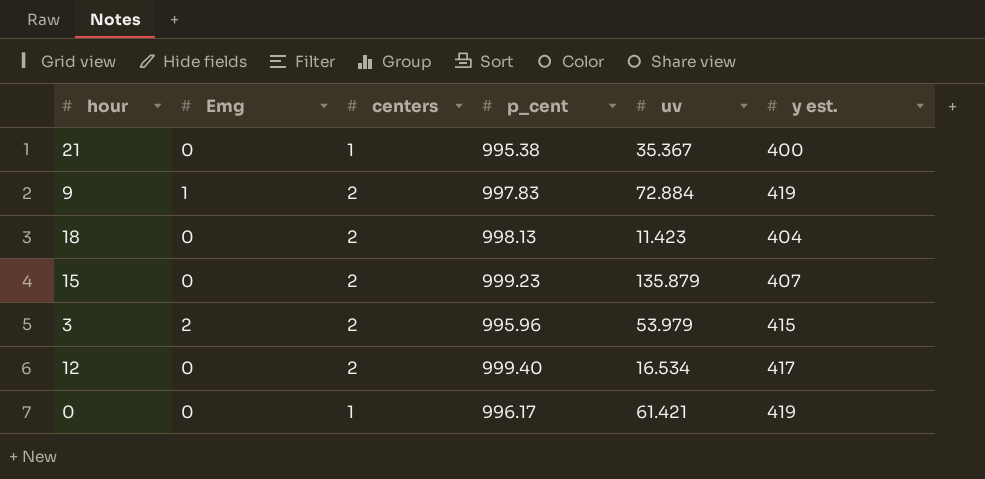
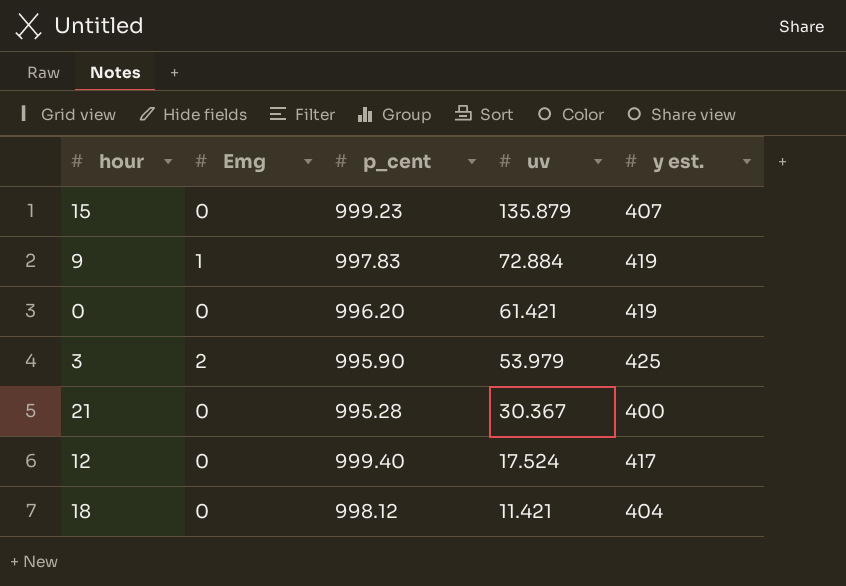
row order: none -> uv descending
column centers | position: 3 -> none
0 | p_cent: 996.17 -> 996.20
3 | p_cent: 995.96 -> 995.90
3 | y est.: 415 -> 425
21 | p_cent: 995.38 -> 995.28
21 | uv: 35.367 -> 30.367
12 | uv: 16.534 -> 17.524
18 | p_cent: 998.13 -> 998.12
18 | uv: 11.423 -> 11.421

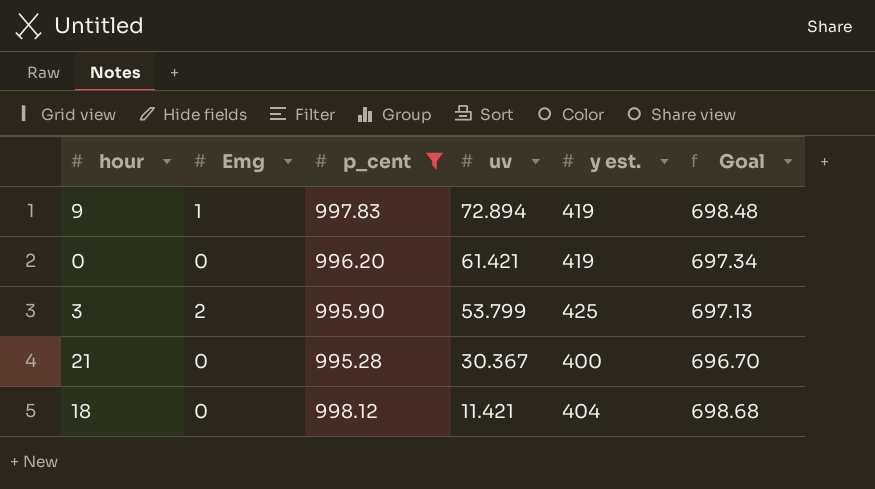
filter: none -> p_cent <= 998.12
column Goal | formula: none -> [p_cent] * 0.7
9 | uv: 72.884 -> 72.894
3 | uv: 53.979 -> 53.799

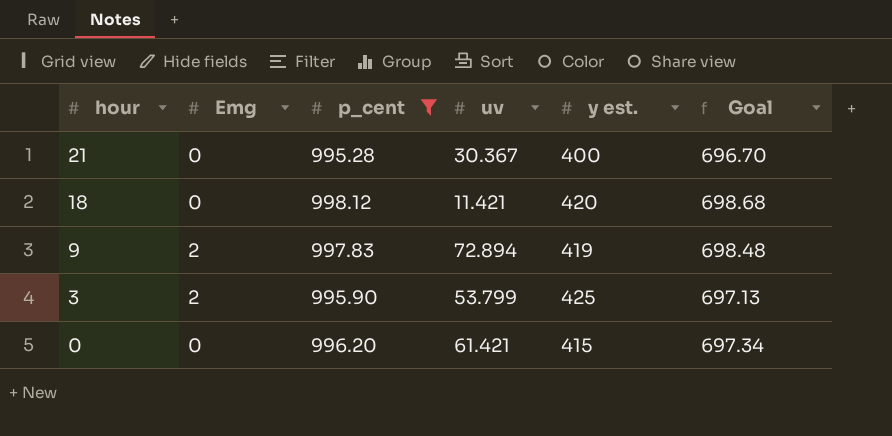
row order: uv descending -> hour descending
18 | y est.: 404 -> 420
9 | Emg: 1 -> 2
0 | y est.: 419 -> 415

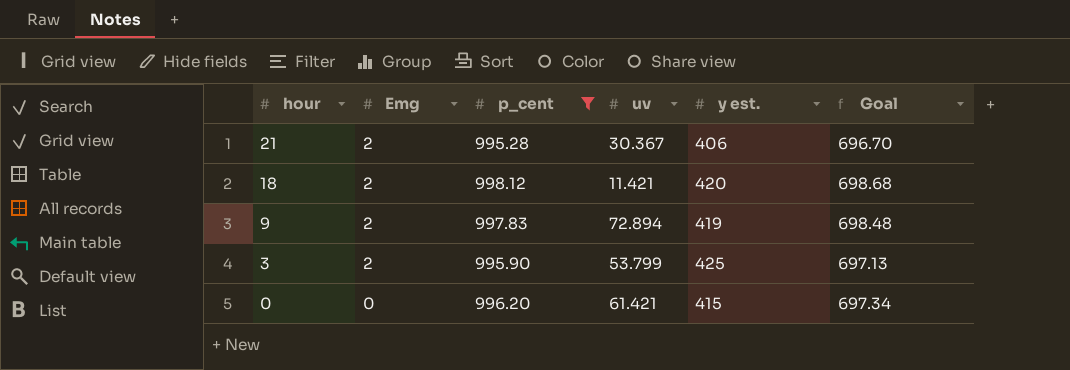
21 | Emg: 0 -> 2
21 | y est.: 400 -> 406
18 | Emg: 0 -> 2

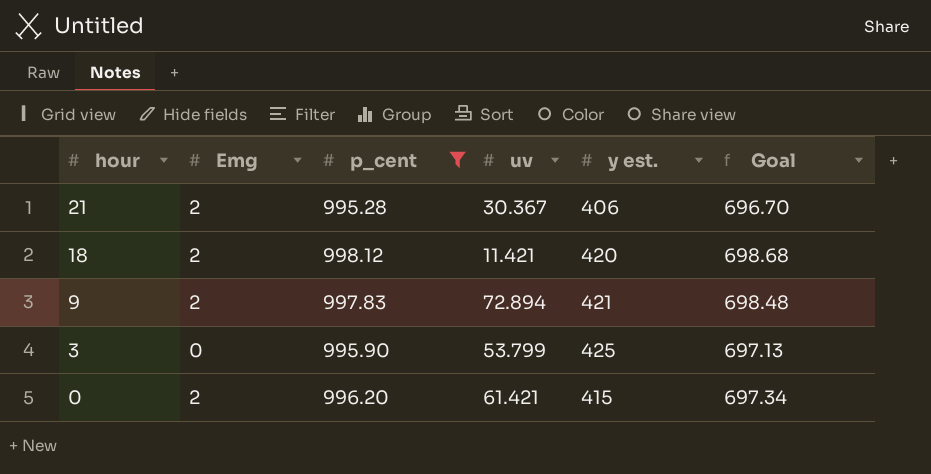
9 | y est.: 419 -> 421
3 | Emg: 2 -> 0
0 | Emg: 0 -> 2

